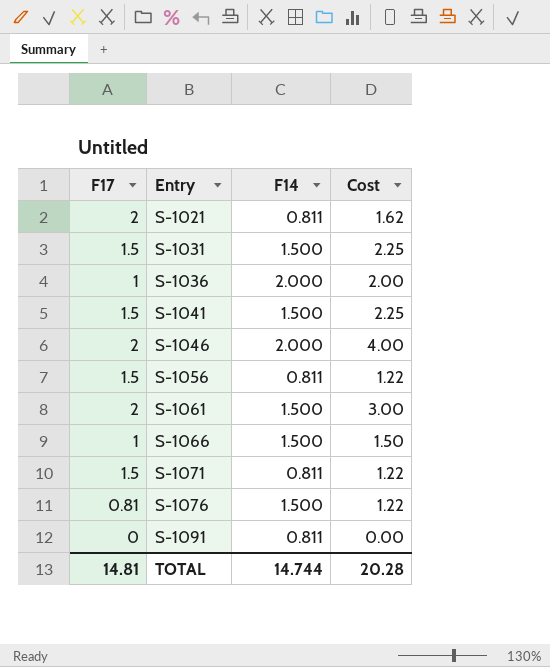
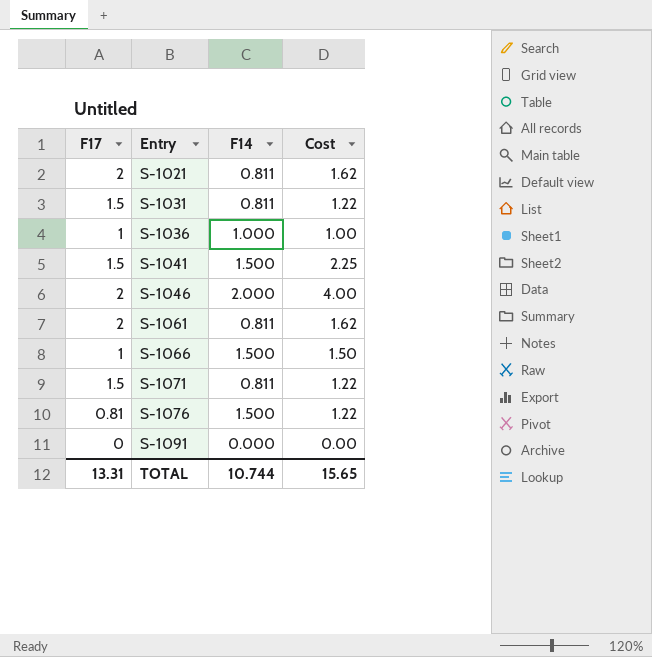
row S-1056: 1.5 | 0.811 | 1.22 -> none
S-1031 | F14: 1.500 -> 0.811
S-1031 | Cost: 2.25 -> 1.22
S-1036 | F14: 2.000 -> 1.000
S-1036 | Cost: 2.00 -> 1.00
S-1061 | F14: 1.500 -> 0.811
S-1061 | Cost: 3.00 -> 1.62
S-1091 | F14: 0.811 -> 0.000
TOTAL | F17: 14.81 -> 13.31
TOTAL | F14: 14.744 -> 10.744
TOTAL | Cost: 20.28 -> 15.65

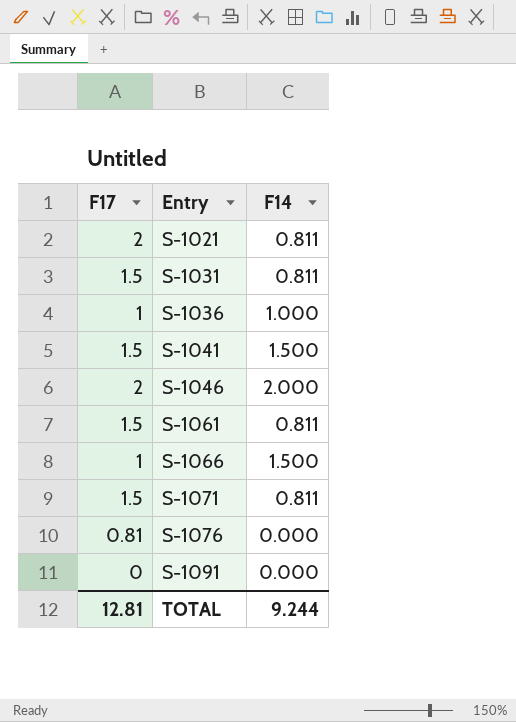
column Cost | formula: [F17] * [F14] -> none
S-1061 | F17: 2 -> 1.5
S-1076 | F14: 1.500 -> 0.000
TOTAL | F17: 13.31 -> 12.81
TOTAL | F14: 10.744 -> 9.244

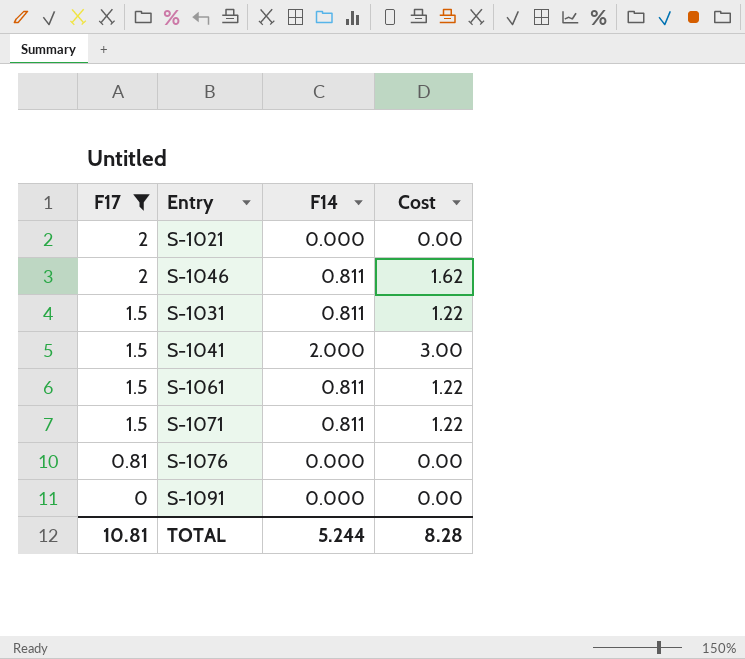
filter: none -> F17 != 1
row order: Entry ascending -> F17 descending
column Cost | formula: none -> [F17] * [F14]
S-1021 | F14: 0.811 -> 0.000
S-1046 | F14: 2.000 -> 0.811
S-1041 | F14: 1.500 -> 2.000
TOTAL | F17: 12.81 -> 10.81
TOTAL | F14: 9.244 -> 5.244

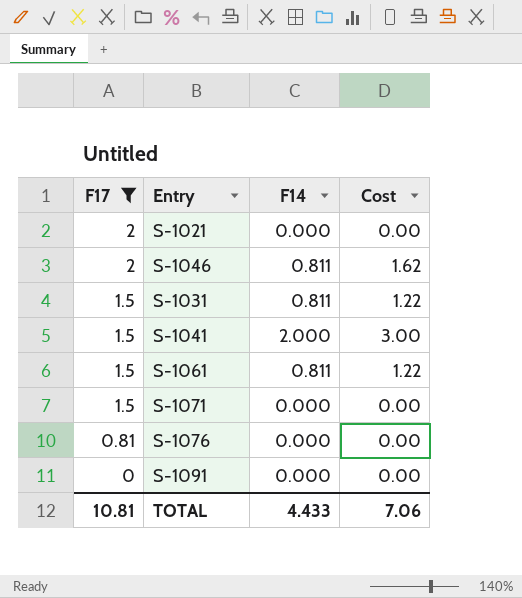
S-1071 | F14: 0.811 -> 0.000
S-1071 | Cost: 1.22 -> 0.00
TOTAL | F14: 5.244 -> 4.433
TOTAL | Cost: 8.28 -> 7.06

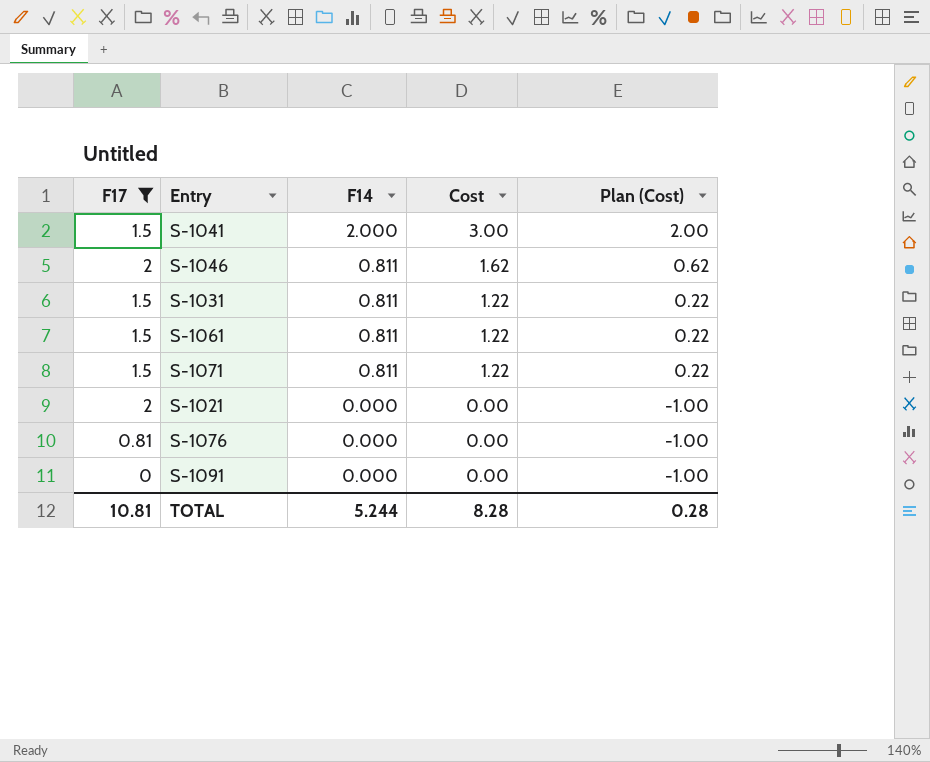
row order: F17 descending -> F14 descending
column Plan (Cost) | formula: none -> [Cost] - 1
S-1071 | F14: 0.000 -> 0.811
S-1071 | Cost: 0.00 -> 1.22
TOTAL | F14: 4.433 -> 5.244
TOTAL | Cost: 7.06 -> 8.28

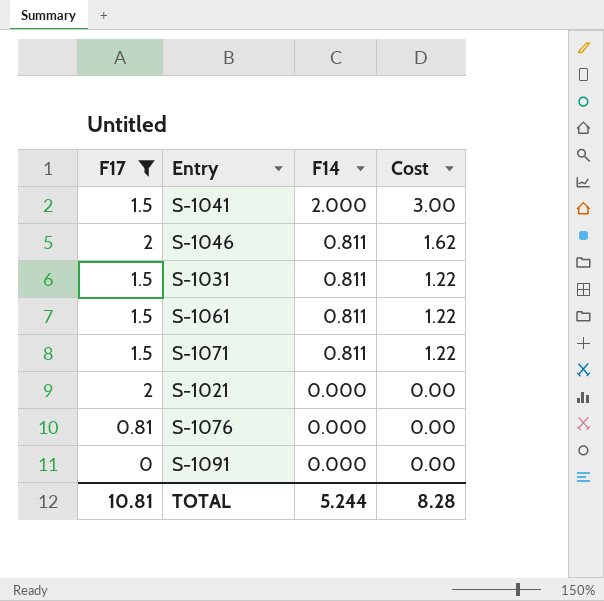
column Plan (Cost) | formula: [Cost] - 1 -> none

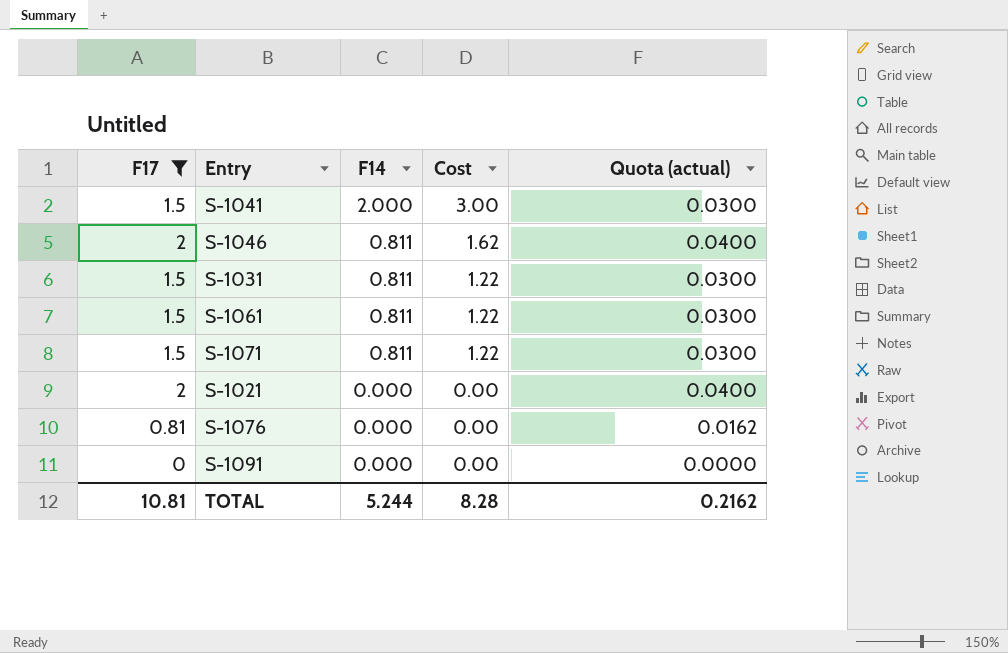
column Quota (actual) | formula: none -> [F17] * 0.02

